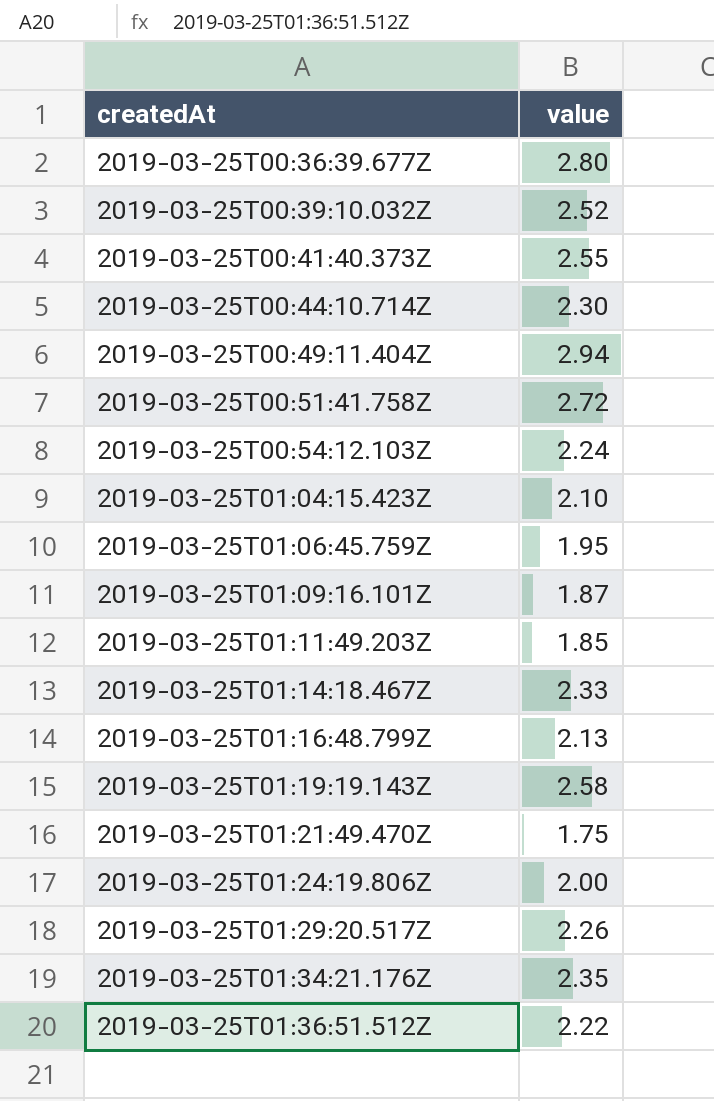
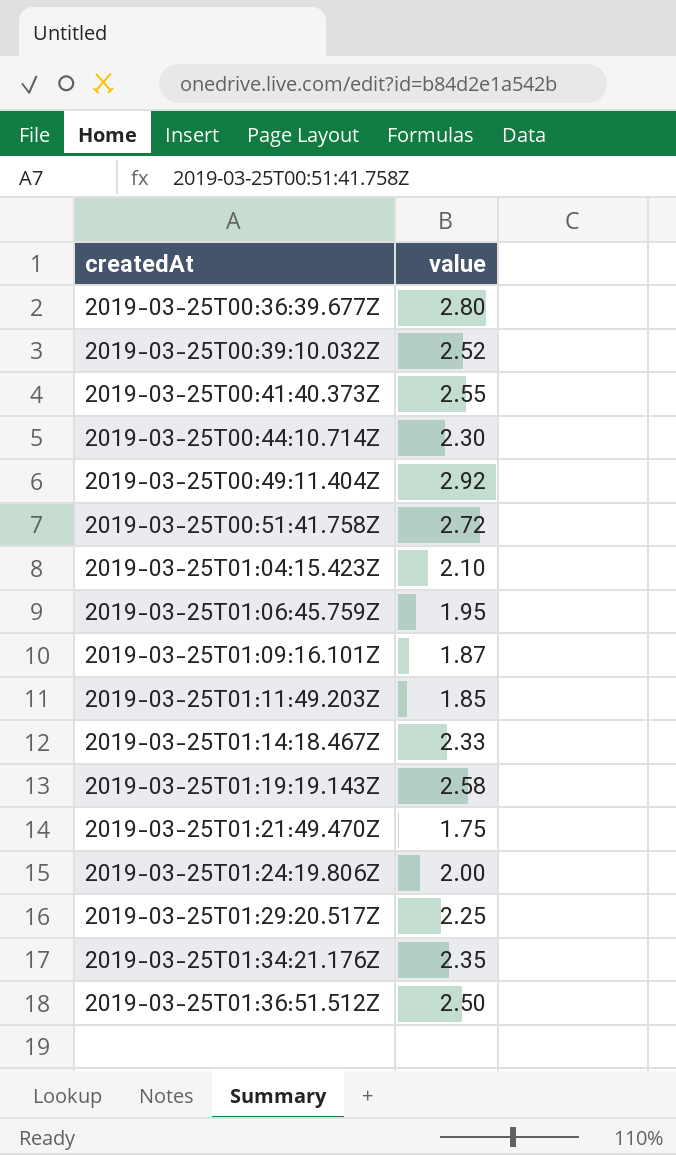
row 2019-03-25T00:54:12.103Z: 2.24 -> none
row 2019-03-25T01:16:48.799Z: 2.13 -> none
2019-03-25T00:49:11.404Z | value: 2.94 -> 2.92
2019-03-25T01:29:20.517Z | value: 2.26 -> 2.25
2019-03-25T01:36:51.512Z | value: 2.22 -> 2.50

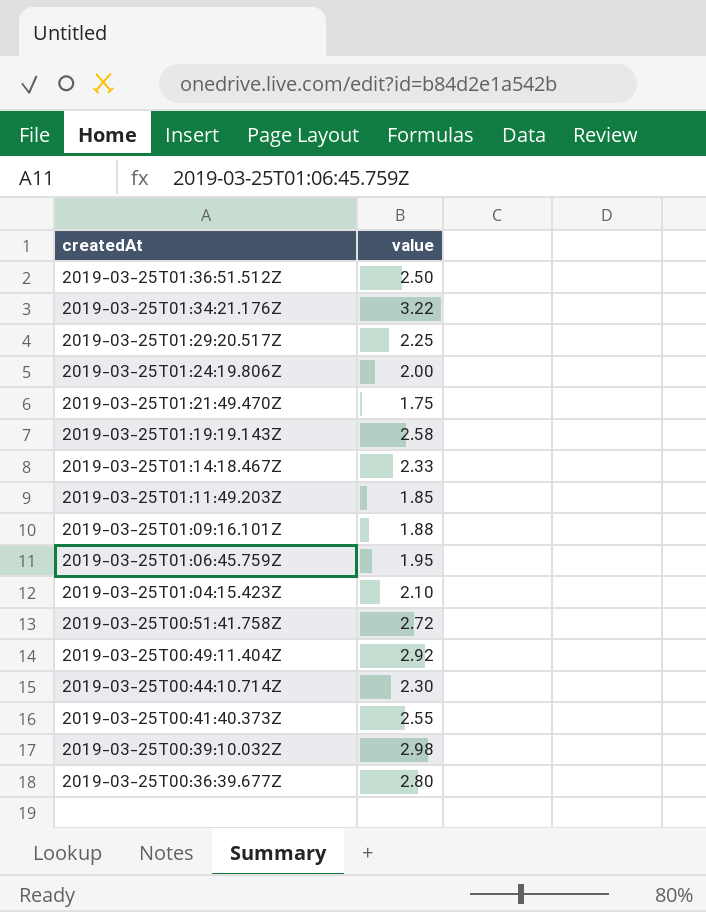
row order: createdAt ascending -> createdAt descending
2019-03-25T01:34:21.176Z | value: 2.35 -> 3.22
2019-03-25T01:09:16.101Z | value: 1.87 -> 1.88
2019-03-25T00:39:10.032Z | value: 2.52 -> 2.98

